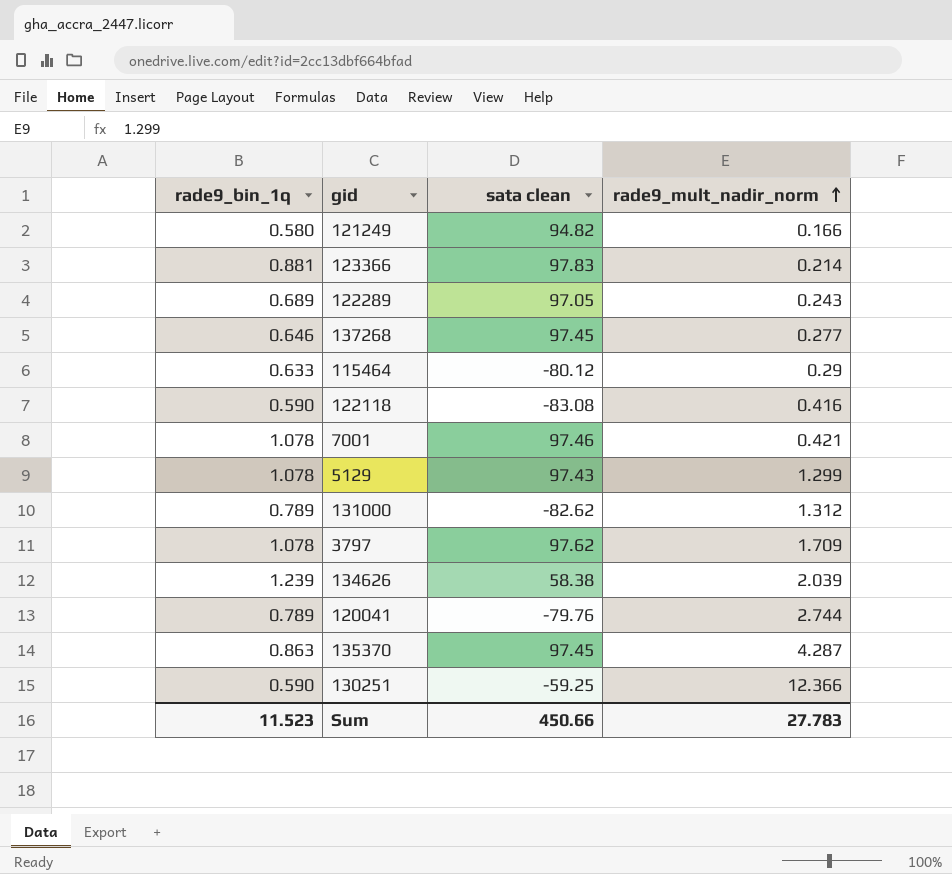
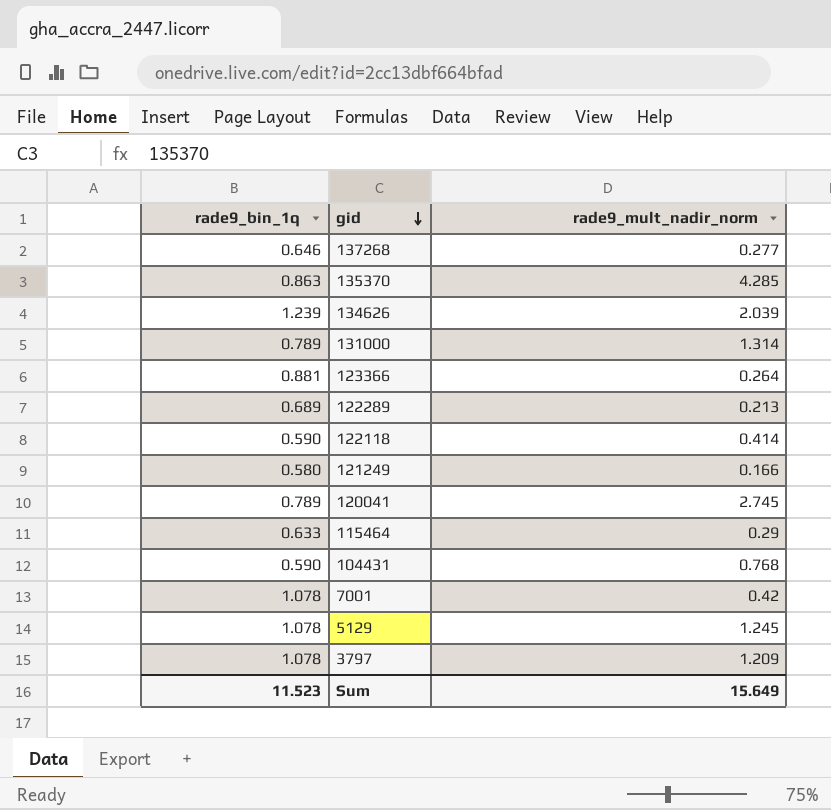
row order: rade9_mult_nadir_norm ascending -> gid descending
column sata clean | position: 3 -> none
row 130251: 0.590 | -59.25 | 12.366 -> none
135370 | rade9_mult_nadir_norm: 4.287 -> 4.285
131000 | rade9_mult_nadir_norm: 1.312 -> 1.314
123366 | rade9_mult_nadir_norm: 0.214 -> 0.264
122289 | rade9_mult_nadir_norm: 0.243 -> 0.213
122118 | rade9_mult_nadir_norm: 0.416 -> 0.414
120041 | rade9_mult_nadir_norm: 2.744 -> 2.745
row 104431: none -> 0.590 | 0.768
7001 | rade9_mult_nadir_norm: 0.421 -> 0.42
5129 | rade9_mult_nadir_norm: 1.299 -> 1.245
3797 | rade9_mult_nadir_norm: 1.709 -> 1.209
Sum | rade9_mult_nadir_norm: 27.783 -> 15.649

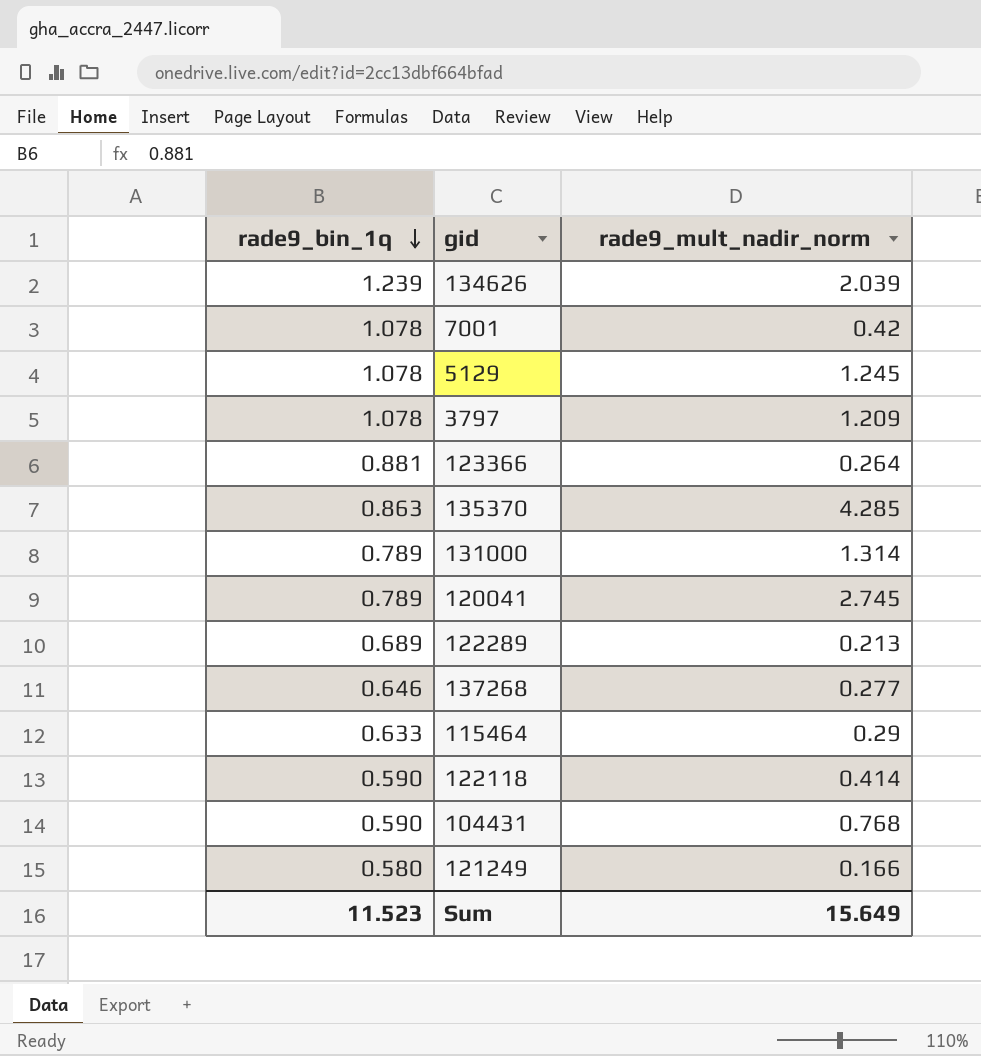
row order: gid descending -> rade9_bin_1q descending

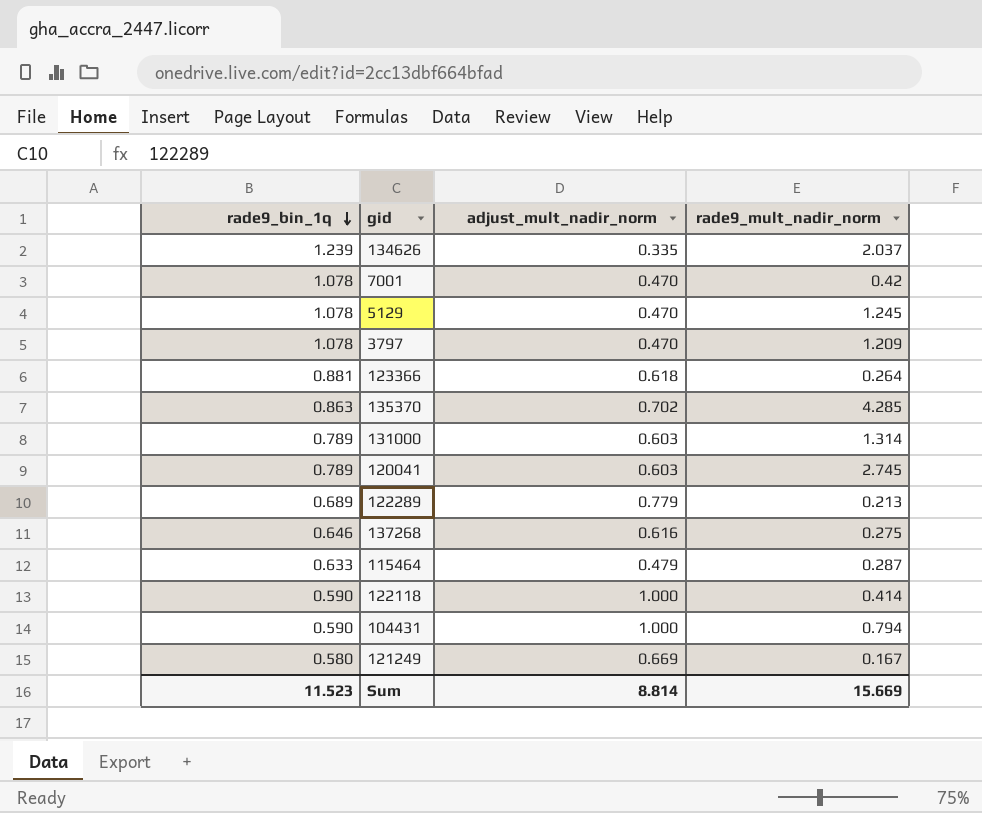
column adjust_mult_nadir_norm | position: none -> 3
134626 | rade9_mult_nadir_norm: 2.039 -> 2.037
137268 | rade9_mult_nadir_norm: 0.277 -> 0.275
115464 | rade9_mult_nadir_norm: 0.29 -> 0.287
104431 | rade9_mult_nadir_norm: 0.768 -> 0.794
121249 | rade9_mult_nadir_norm: 0.166 -> 0.167
Sum | rade9_mult_nadir_norm: 15.649 -> 15.669

